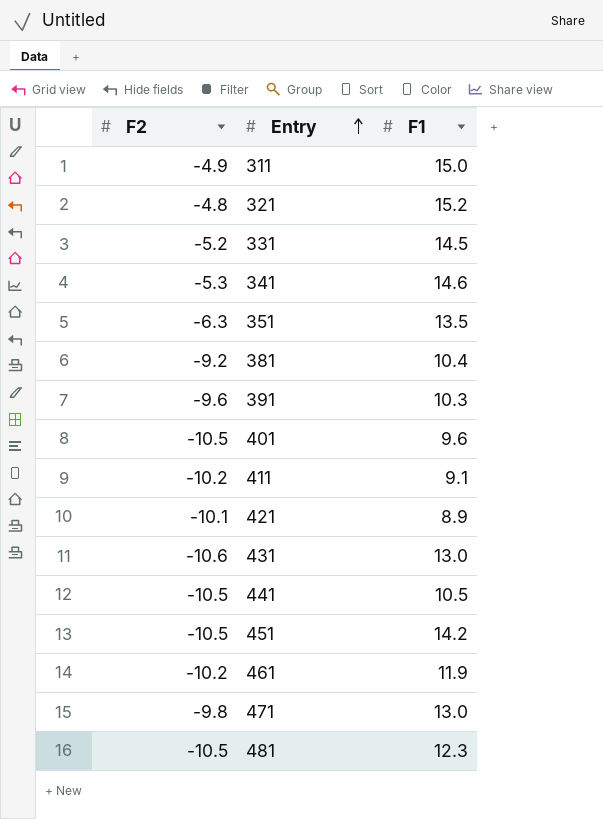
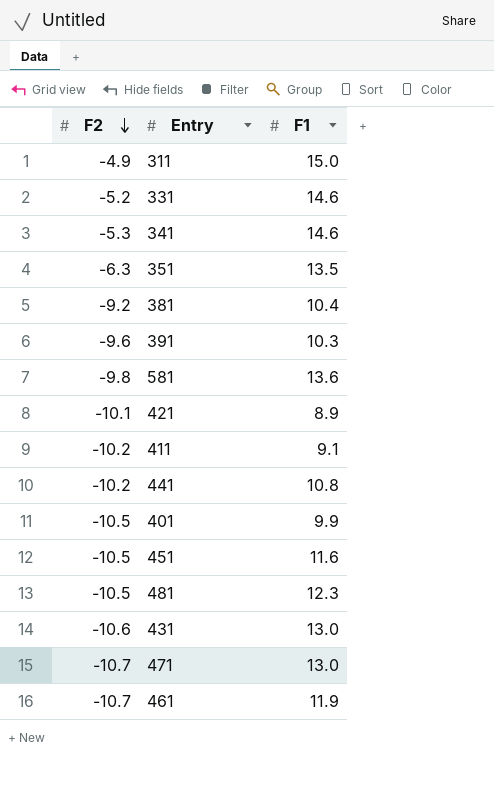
row order: Entry ascending -> F2 descending
row 321: -4.8 | 15.2 -> none
331 | F1: 14.5 -> 14.6
row 581: none -> -9.8 | 13.6
441 | F2: -10.5 -> -10.2
441 | F1: 10.5 -> 10.8
401 | F1: 9.6 -> 9.9
451 | F1: 14.2 -> 11.6
471 | F2: -9.8 -> -10.7
461 | F2: -10.2 -> -10.7

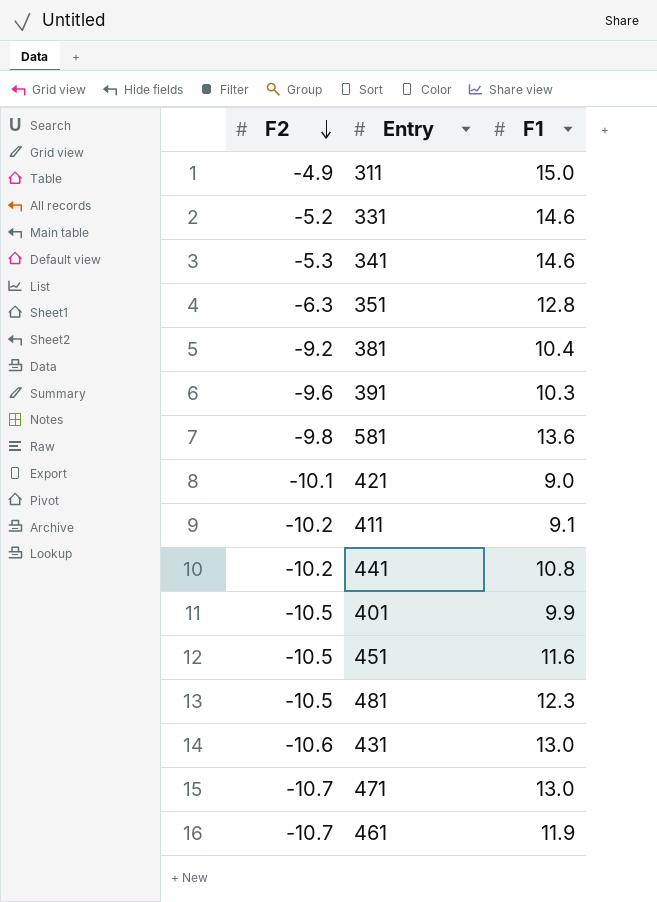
351 | F1: 13.5 -> 12.8
421 | F1: 8.9 -> 9.0

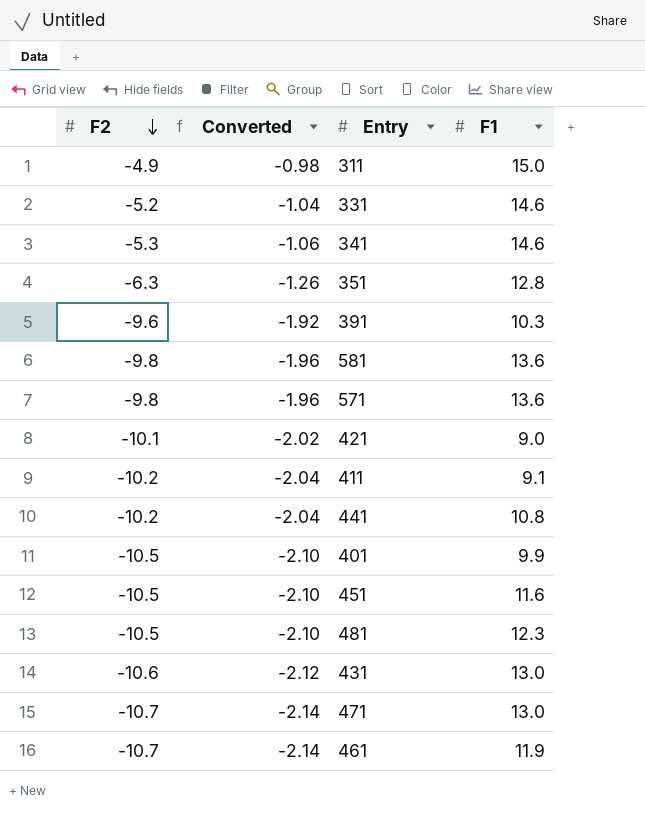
column Converted | formula: none -> [F2] * 0.2
row 381: -9.2 | 10.4 -> none
row 571: none -> -9.8 | -1.96 | 13.6

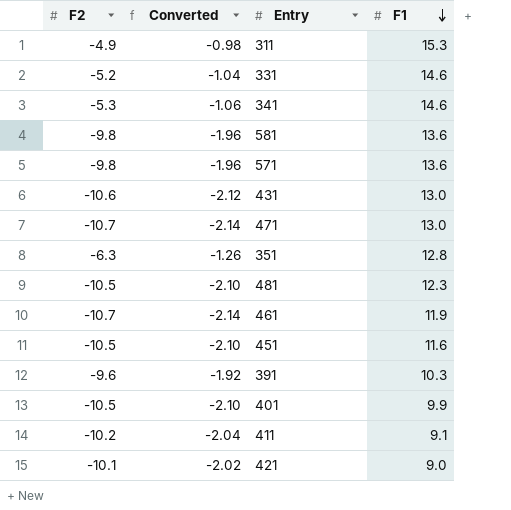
row order: F2 descending -> F1 descending
row 441: -10.2 | -2.04 | 10.8 -> none
311 | F1: 15.0 -> 15.3

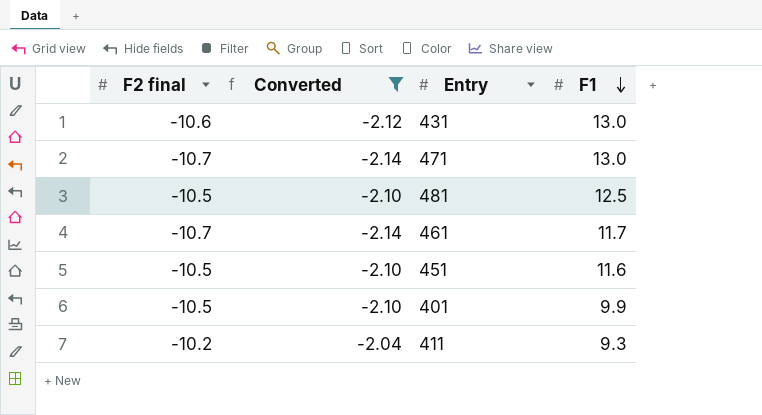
filter: none -> Converted <= -2.04
column name: F2 -> F2 final
481 | F1: 12.3 -> 12.5
461 | F1: 11.9 -> 11.7
411 | F1: 9.1 -> 9.3

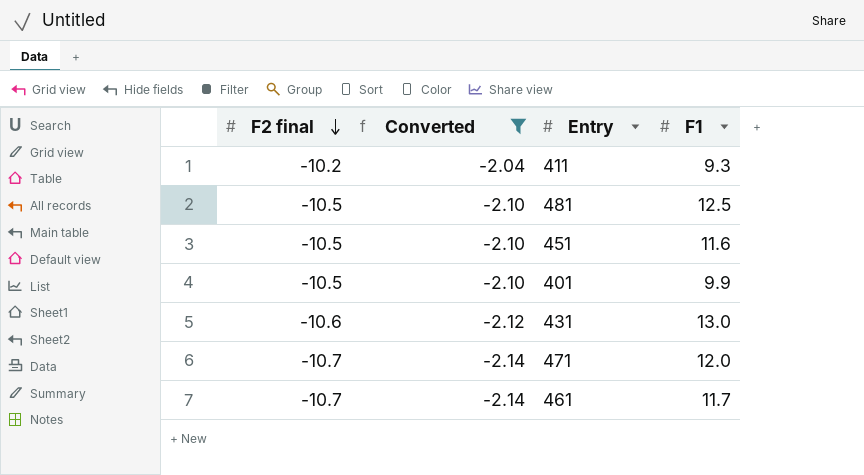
row order: F1 descending -> F2 final descending
471 | F1: 13.0 -> 12.0

